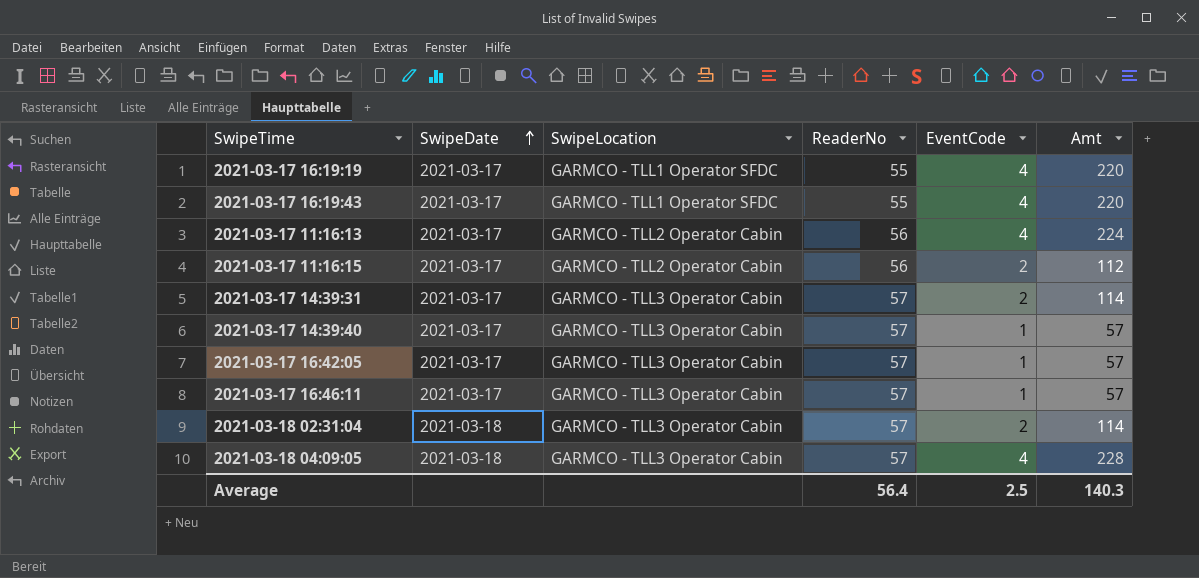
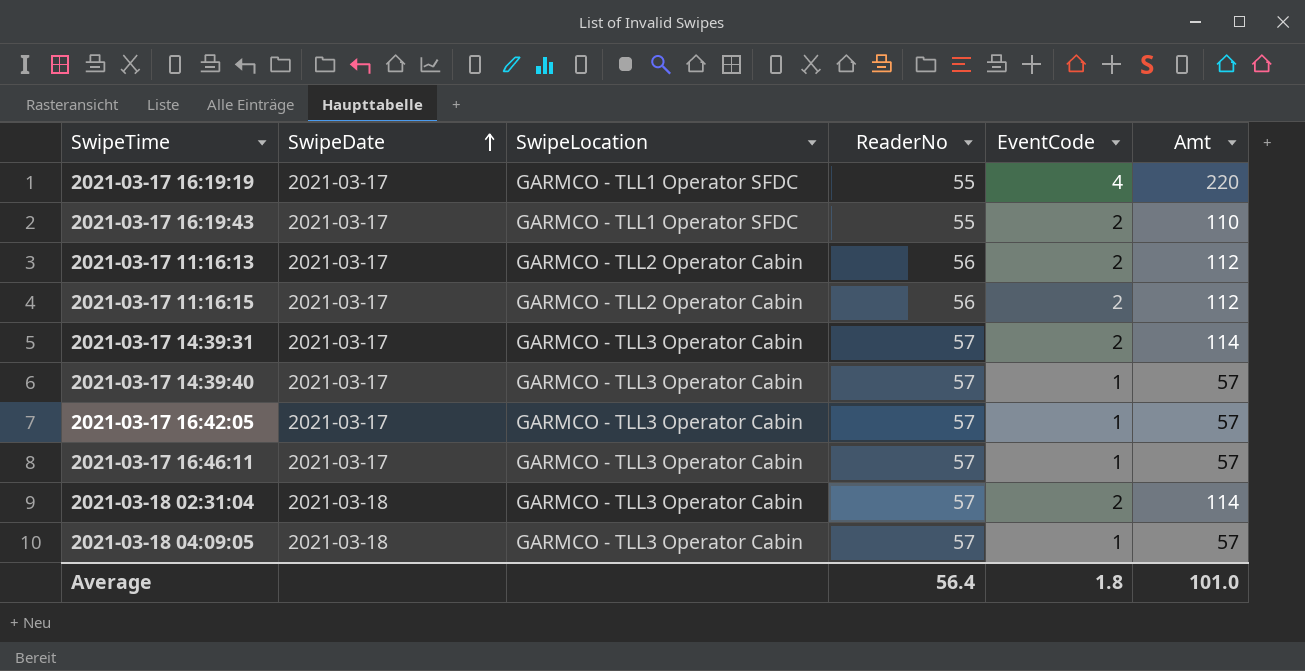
2021-03-17 16:19:43 | EventCode: 4 -> 2
2021-03-17 16:19:43 | Amt: 220 -> 110
2021-03-17 11:16:13 | EventCode: 4 -> 2
2021-03-17 11:16:13 | Amt: 224 -> 112
2021-03-18 04:09:05 | EventCode: 4 -> 1
2021-03-18 04:09:05 | Amt: 228 -> 57
Average | EventCode: 2.5 -> 1.8
Average | Amt: 140.3 -> 101.0

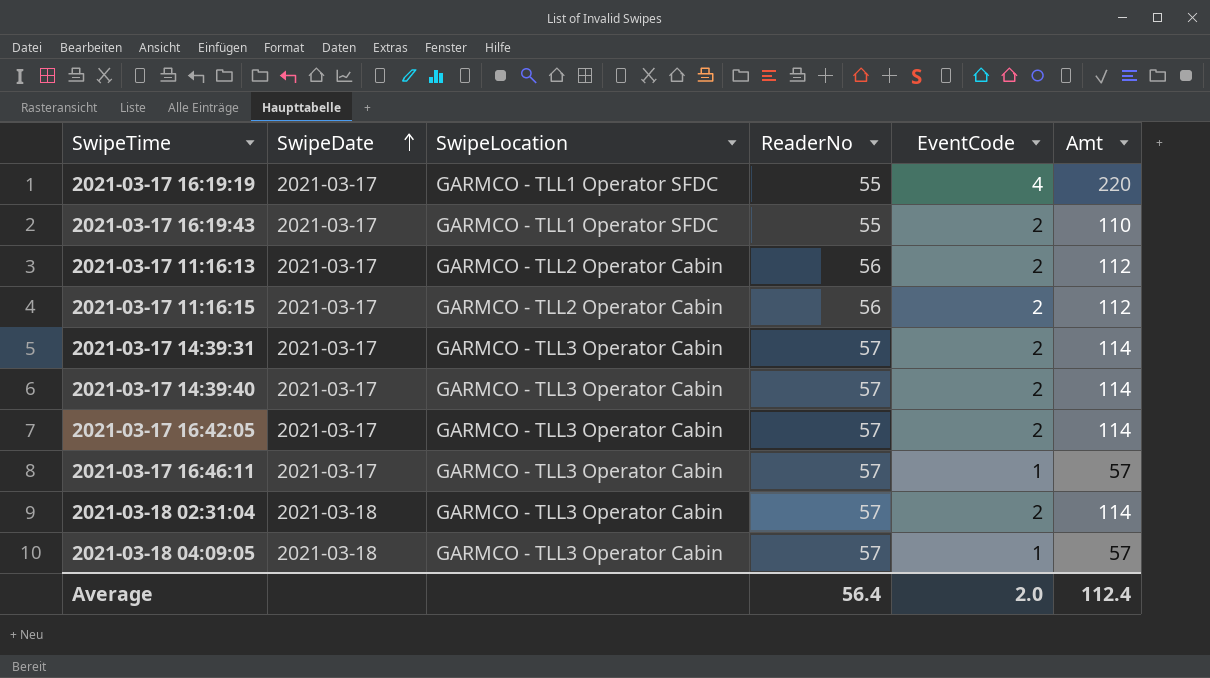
2021-03-17 14:39:40 | EventCode: 1 -> 2
2021-03-17 14:39:40 | Amt: 57 -> 114
2021-03-17 16:42:05 | EventCode: 1 -> 2
2021-03-17 16:42:05 | Amt: 57 -> 114
Average | EventCode: 1.8 -> 2.0
Average | Amt: 101.0 -> 112.4

